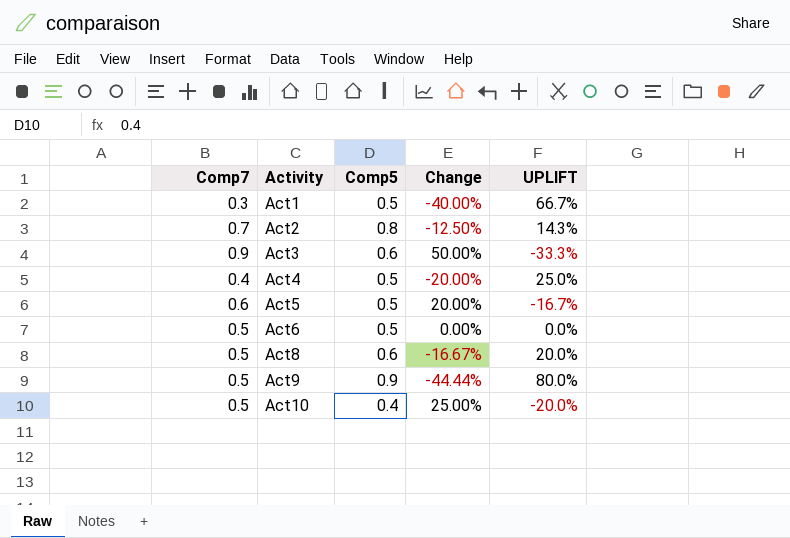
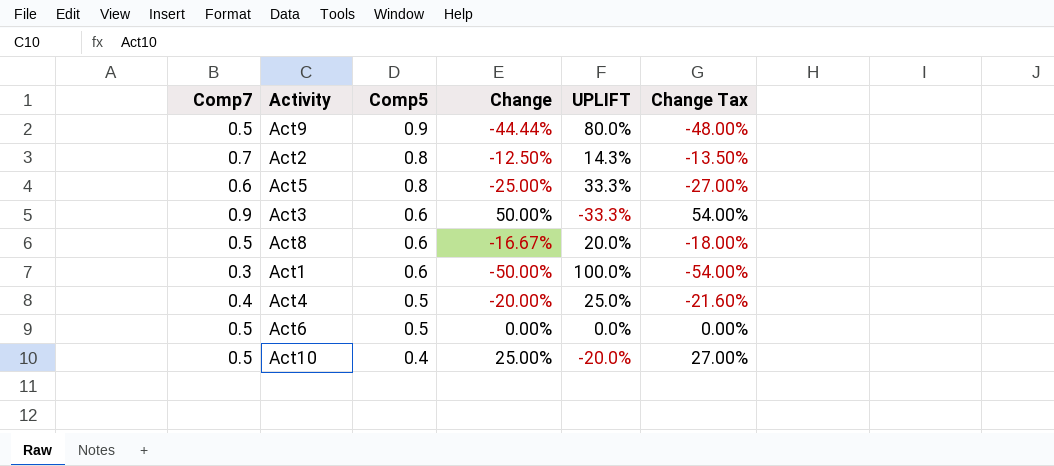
row order: Activity ascending -> Comp5 descending
column Change Tax | formula: none -> [Change] * 1.08
Act5 | Comp5: 0.5 -> 0.8
Act5 | Change: 20.00% -> -25.00%
Act5 | UPLIFT: -16.7% -> 33.3%
Act1 | Comp5: 0.5 -> 0.6
Act1 | Change: -40.00% -> -50.00%
Act1 | UPLIFT: 66.7% -> 100.0%

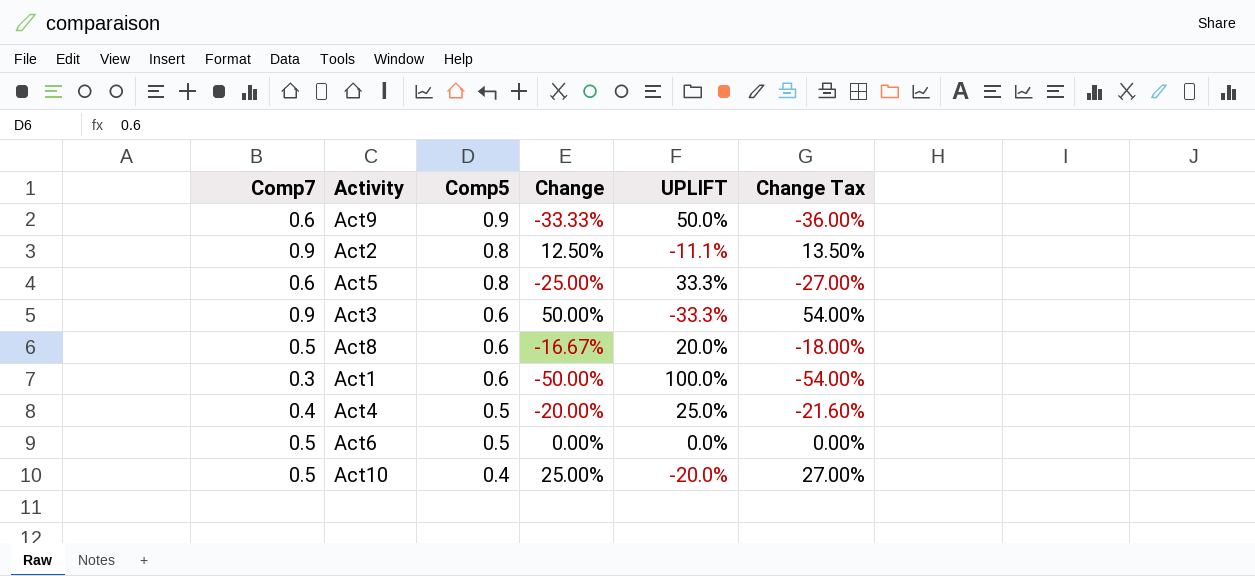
Act9 | Comp7: 0.5 -> 0.6
Act9 | Change: -44.44% -> -33.33%
Act9 | UPLIFT: 80.0% -> 50.0%
Act9 | Change Tax: -48.00% -> -36.00%
Act2 | Comp7: 0.7 -> 0.9
Act2 | Change: -12.50% -> 12.50%
Act2 | UPLIFT: 14.3% -> -11.1%
Act2 | Change Tax: -13.50% -> 13.50%

